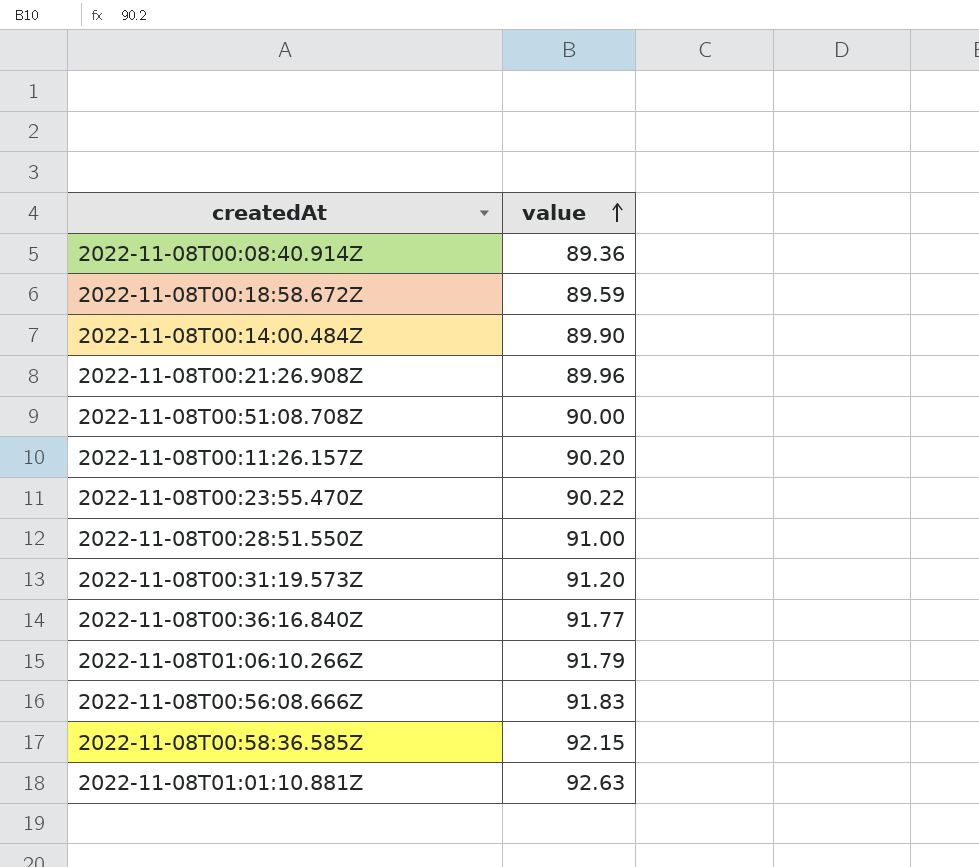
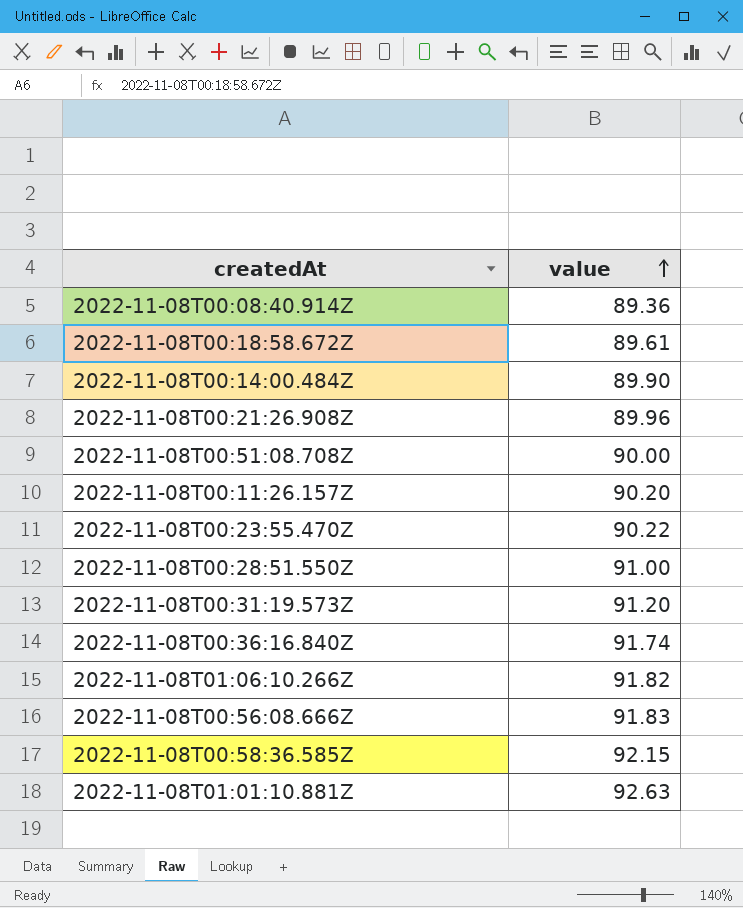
2022-11-08T00:18:58.672Z | value: 89.59 -> 89.61
2022-11-08T00:36:16.840Z | value: 91.77 -> 91.74
2022-11-08T01:06:10.266Z | value: 91.79 -> 91.82

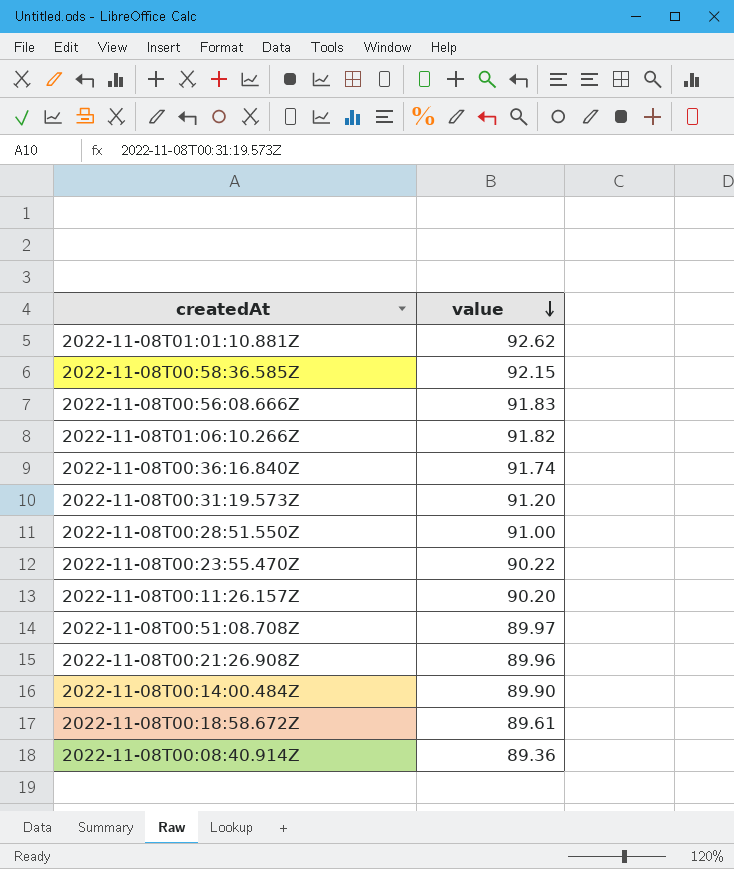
row order: value ascending -> value descending
2022-11-08T01:01:10.881Z | value: 92.63 -> 92.62
2022-11-08T00:51:08.708Z | value: 90.00 -> 89.97

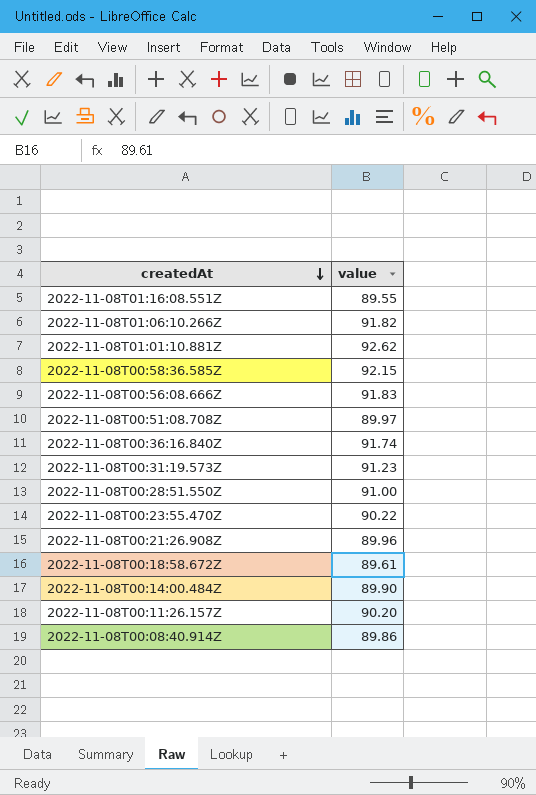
row order: value descending -> createdAt descending
row 2022-11-08T01:16:08.551Z: none -> 89.55
2022-11-08T00:31:19.573Z | value: 91.20 -> 91.23
2022-11-08T00:08:40.914Z | value: 89.36 -> 89.86

